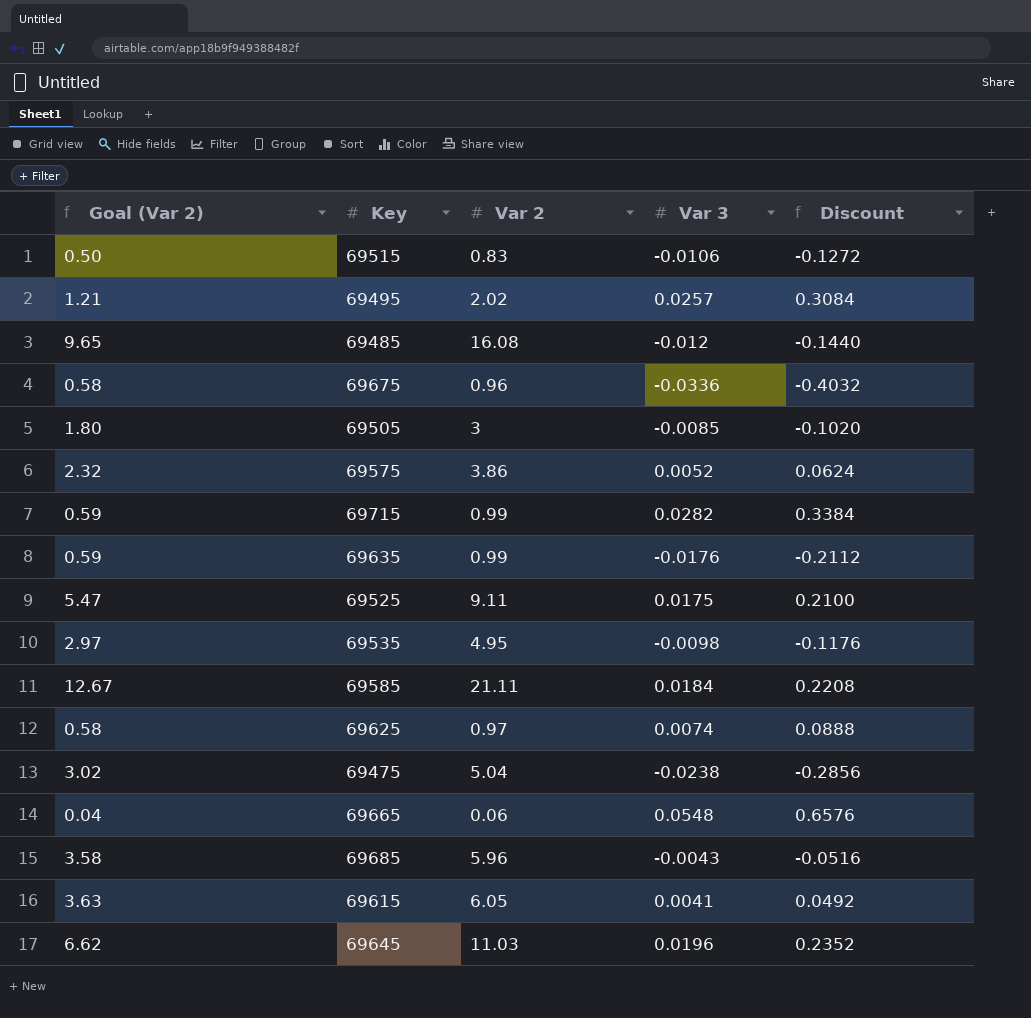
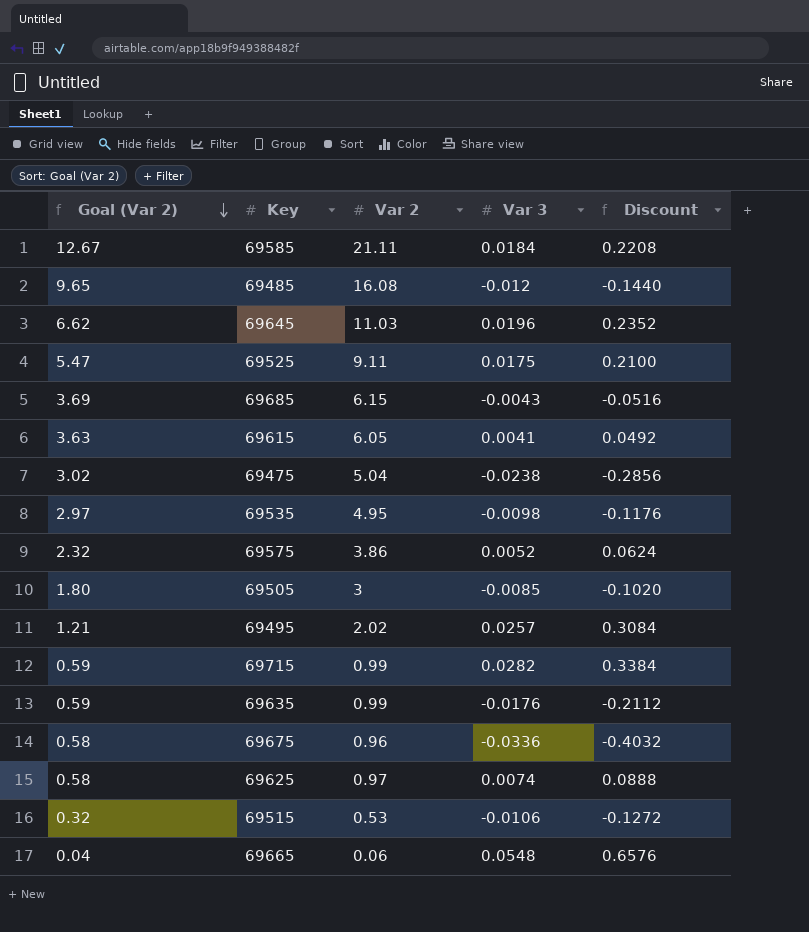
row order: none -> Goal (Var 2) descending
69685 | Goal (Var 2): 3.58 -> 3.69
69685 | Var 2: 5.96 -> 6.15
69515 | Goal (Var 2): 0.50 -> 0.32
69515 | Var 2: 0.83 -> 0.53

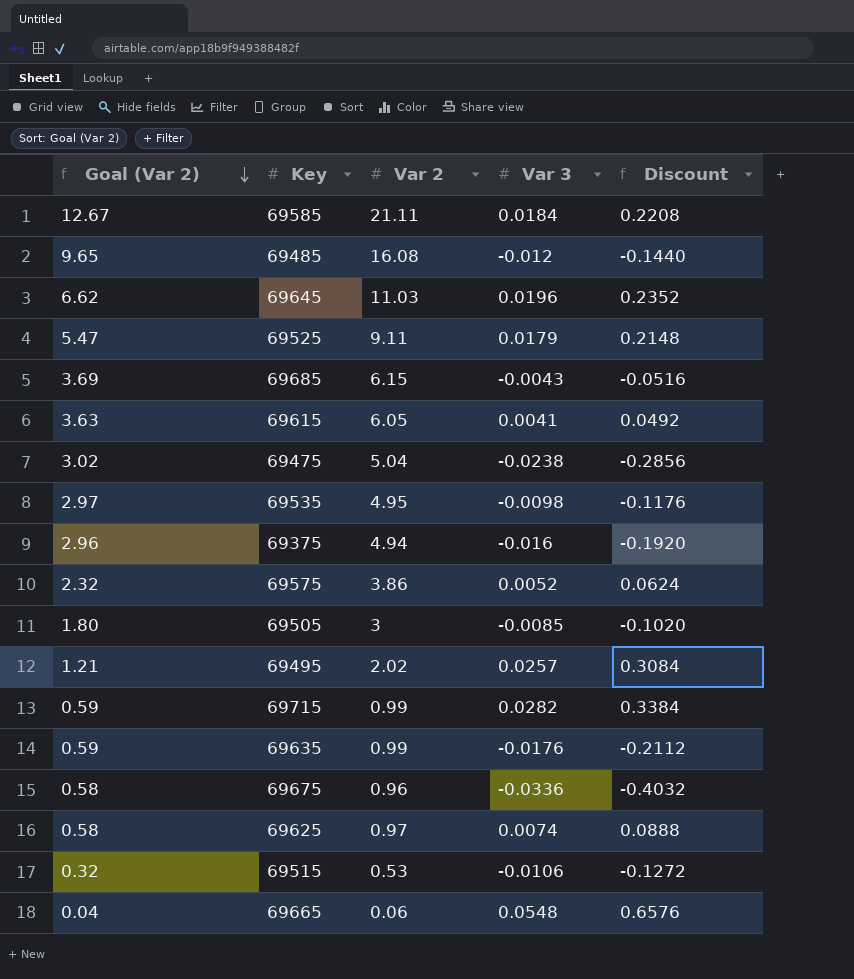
69525 | Var 3: 0.0175 -> 0.0179
69525 | Discount: 0.2100 -> 0.2148
row 69375: none -> 2.96 | 4.94 | -0.016 | -0.1920

